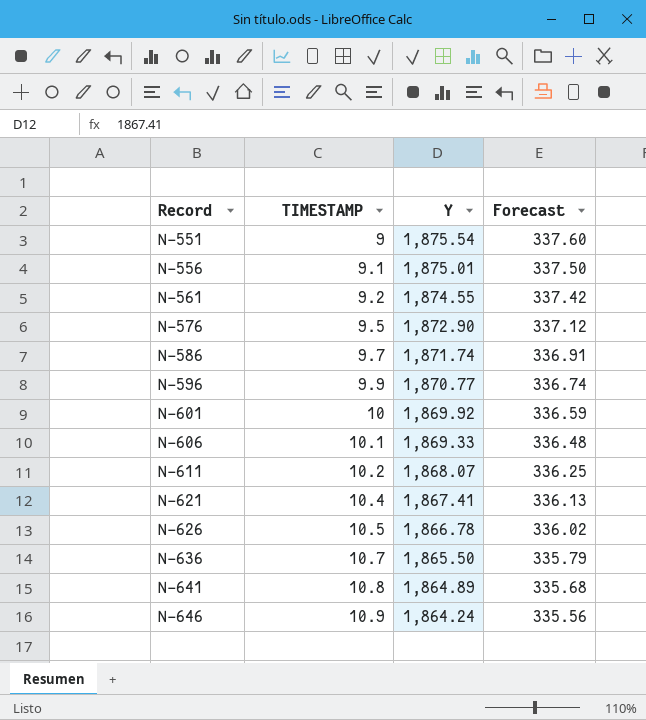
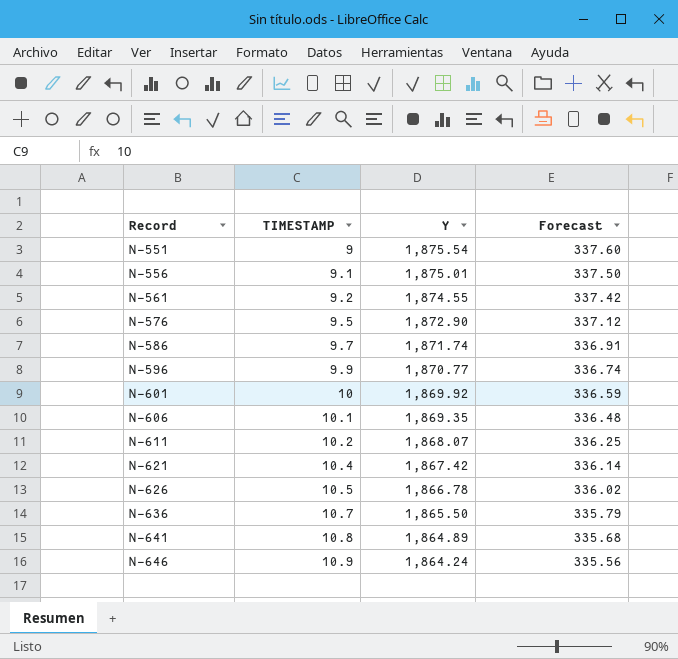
N-606 | Y: 1,869.33 -> 1,869.35
N-621 | Y: 1,867.41 -> 1,867.42
N-621 | Forecast: 336.13 -> 336.14

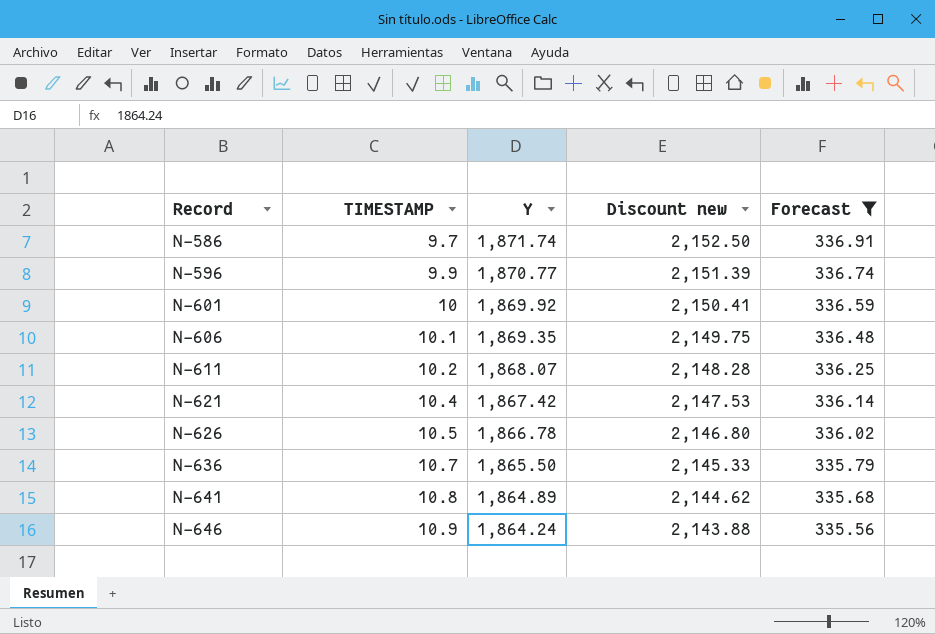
filter: none -> Forecast <= 336.91
column Discount new | formula: none -> [Y] * 1.15

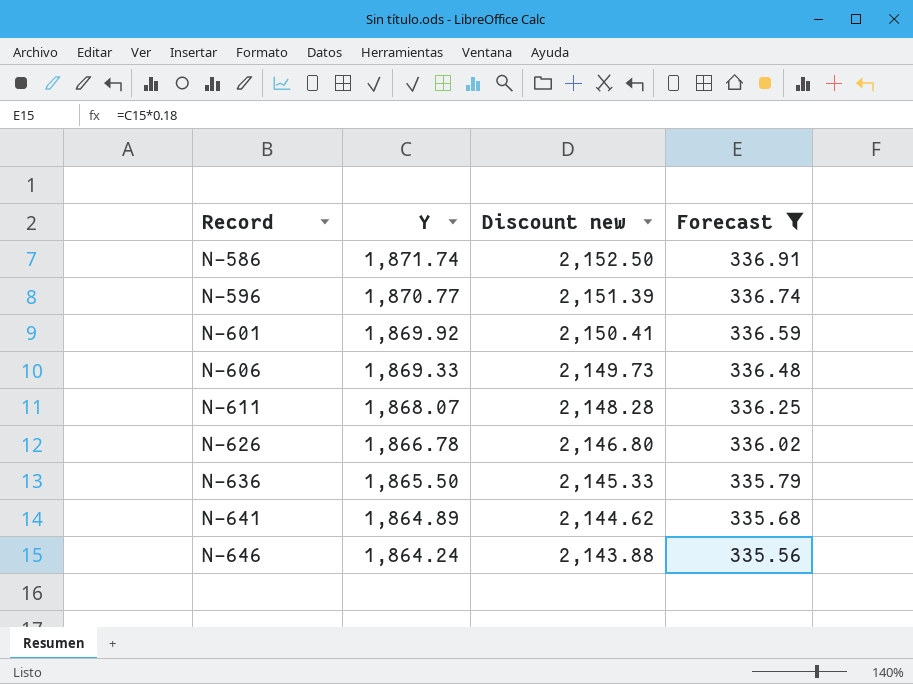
column TIMESTAMP | position: 2 -> none
row N-621: 10.4 | 1,867.42 | 2,147.53 | 336.14 -> none
N-606 | Y: 1,869.35 -> 1,869.33
N-606 | Discount new: 2,149.75 -> 2,149.73

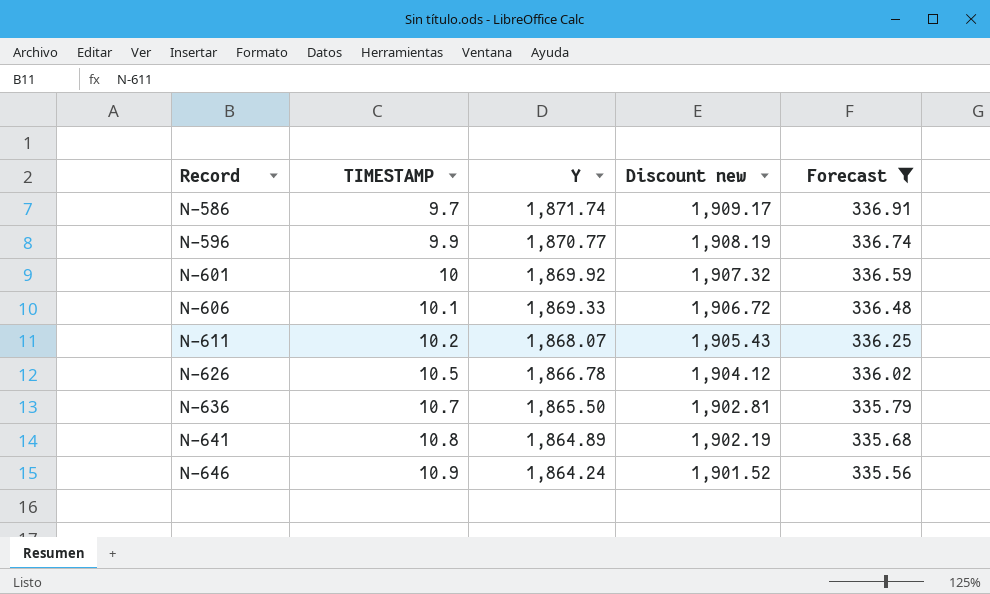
column TIMESTAMP | position: none -> 2
column Discount new | formula: [Y] * 1.15 -> [Y] * 1.02

